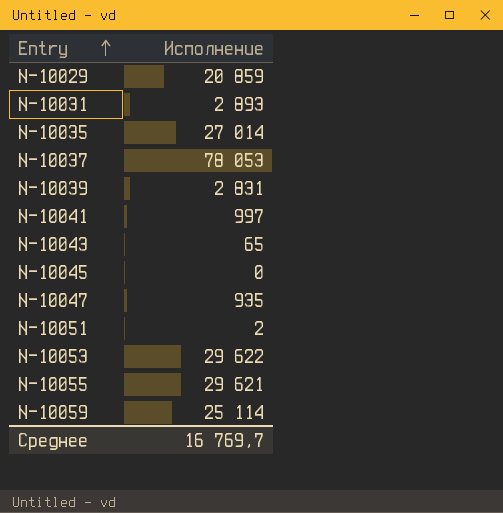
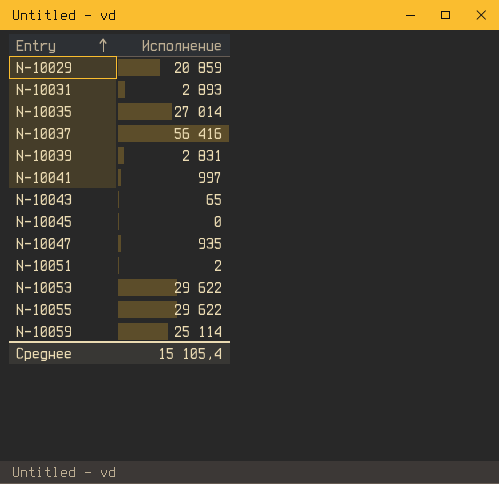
N-10037 | Исполнение: 78 053 -> 56 416
N-10055 | Исполнение: 29 621 -> 29 622
Среднее | Исполнение: 16 769,7 -> 15 105,4

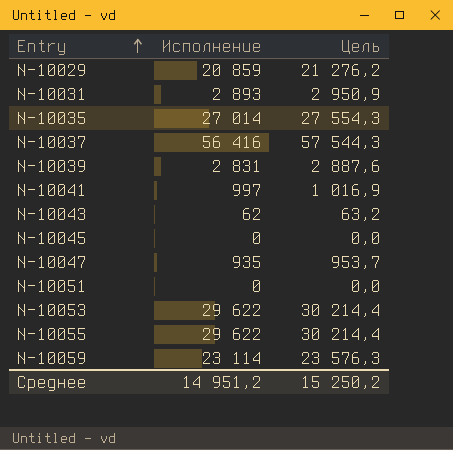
column Цель | formula: none -> [Исполнение] * 1,02
N-10043 | Исполнение: 65 -> 62
N-10051 | Исполнение: 2 -> 0
N-10059 | Исполнение: 25 114 -> 23 114
Среднее | Исполнение: 15 105,4 -> 14 951,2

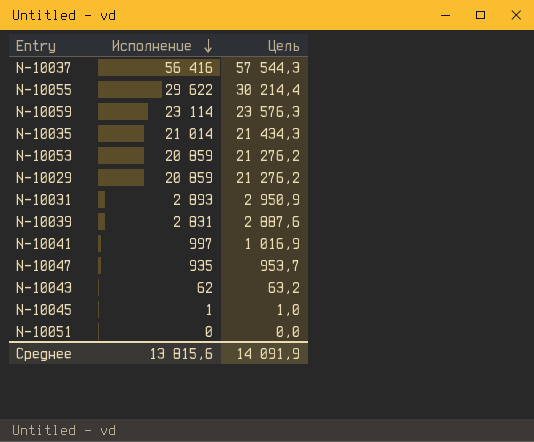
row order: Entry ascending -> Исполнение descending
N-10035 | Исполнение: 27 014 -> 21 014
N-10035 | Цель: 27 554,3 -> 21 434,3
N-10053 | Исполнение: 29 622 -> 20 859
N-10053 | Цель: 30 214,4 -> 21 276,2
N-10045 | Исполнение: 0 -> 1
N-10045 | Цель: 0,0 -> 1,0
Среднее | Исполнение: 14 951,2 -> 13 815,6
Среднее | Цель: 15 250,2 -> 14 091,9

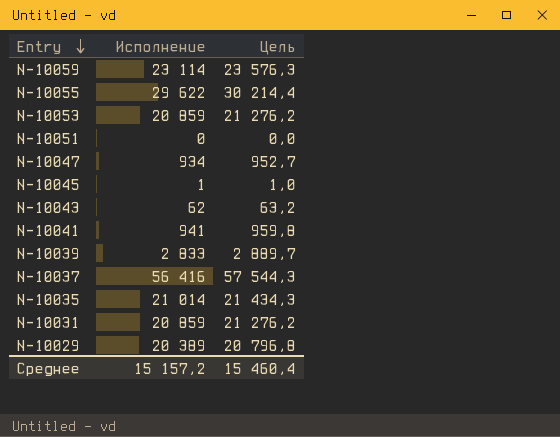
row order: Исполнение descending -> Entry descending
N-10047 | Исполнение: 935 -> 934
N-10047 | Цель: 953,7 -> 952,7
N-10041 | Исполнение: 997 -> 941
N-10041 | Цель: 1 016,9 -> 959,8
N-10039 | Исполнение: 2 831 -> 2 833
N-10039 | Цель: 2 887,6 -> 2 889,7
N-10031 | Исполнение: 2 893 -> 20 859
N-10031 | Цель: 2 950,9 -> 21 276,2
N-10029 | Исполнение: 20 859 -> 20 389
N-10029 | Цель: 21 276,2 -> 20 796,8
Среднее | Исполнение: 13 815,6 -> 15 157,2
Среднее | Цель: 14 091,9 -> 15 460,4

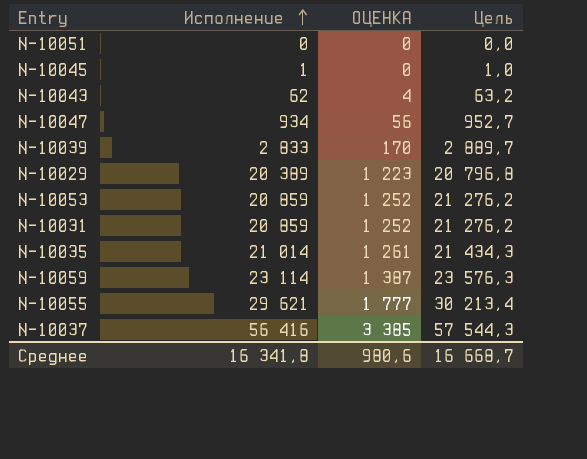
row order: Entry descending -> Исполнение ascending
column ОЦЕНКА | formula: none -> [Исполнение] * 0,06
row N-10041: 941 | 959,8 -> none
N-10055 | Исполнение: 29 622 -> 29 621
N-10055 | Цель: 30 214,4 -> 30 213,4
Среднее | Исполнение: 15 157,2 -> 16 341,8
Среднее | Цель: 15 460,4 -> 16 668,7

